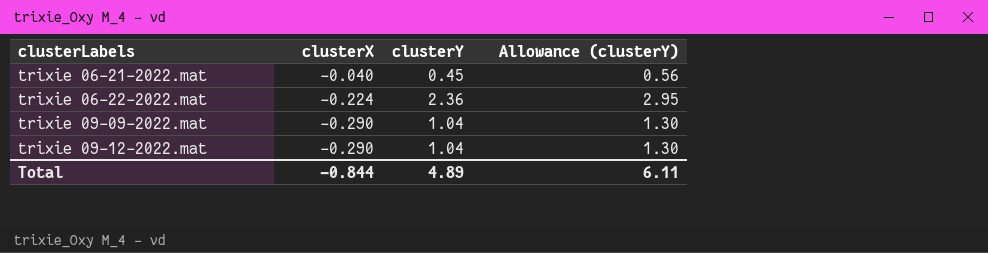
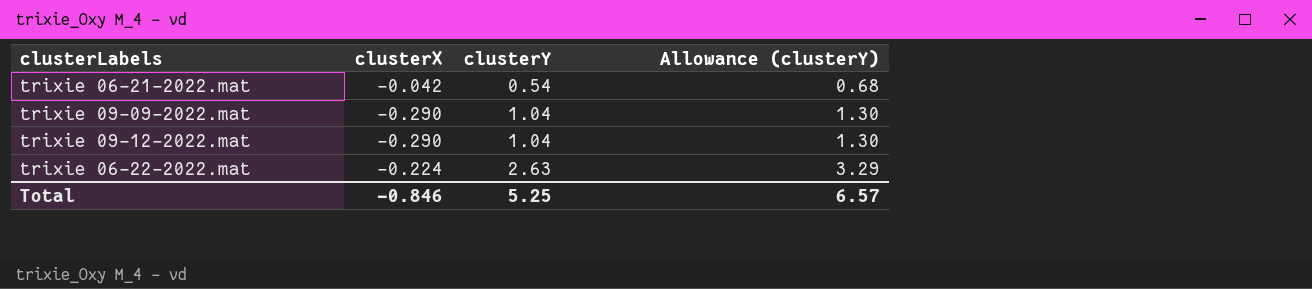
row order: clusterLabels ascending -> clusterY ascending
trixie 06-21-2022.mat | clusterX: -0.040 -> -0.042
trixie 06-21-2022.mat | clusterY: 0.45 -> 0.54
trixie 06-21-2022.mat | Allowance (clusterY): 0.56 -> 0.68
trixie 06-22-2022.mat | clusterY: 2.36 -> 2.63
trixie 06-22-2022.mat | Allowance (clusterY): 2.95 -> 3.29
Total | clusterX: -0.844 -> -0.846
Total | clusterY: 4.89 -> 5.25
Total | Allowance (clusterY): 6.11 -> 6.57

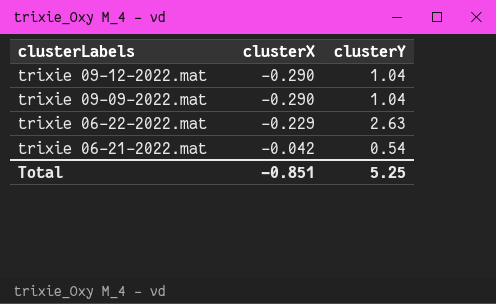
row order: clusterY ascending -> clusterLabels descending
column Allowance (clusterY) | formula: [clusterY] * 1.25 -> none
trixie 06-22-2022.mat | clusterX: -0.224 -> -0.229
Total | clusterX: -0.846 -> -0.851

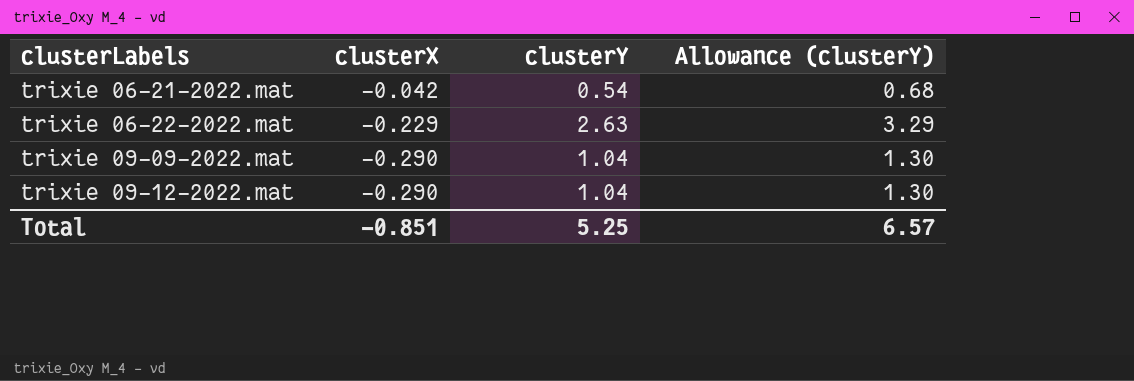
row order: clusterLabels descending -> clusterLabels ascending
column Allowance (clusterY) | formula: none -> [clusterY] * 1.25

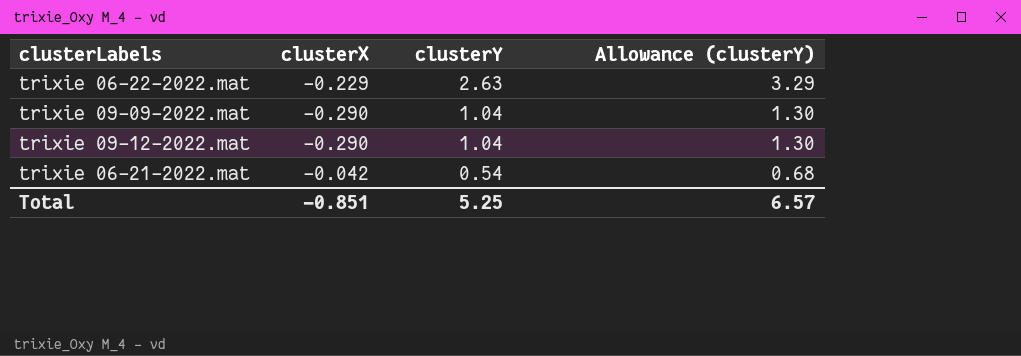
row order: clusterLabels ascending -> clusterY descending

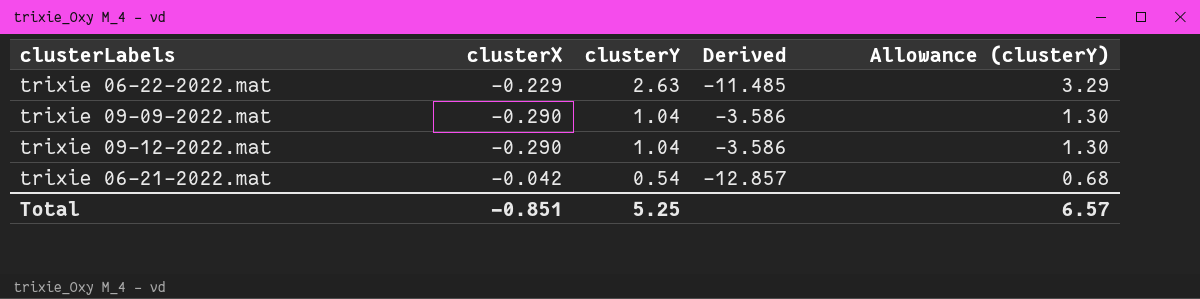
column Derived | formula: none -> [clusterY] / [clusterX]

